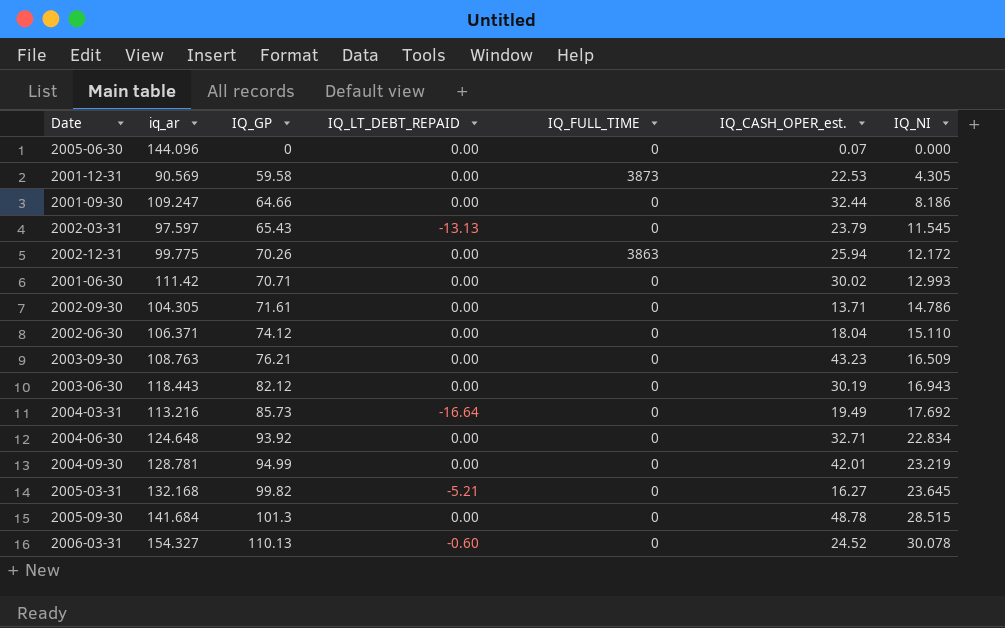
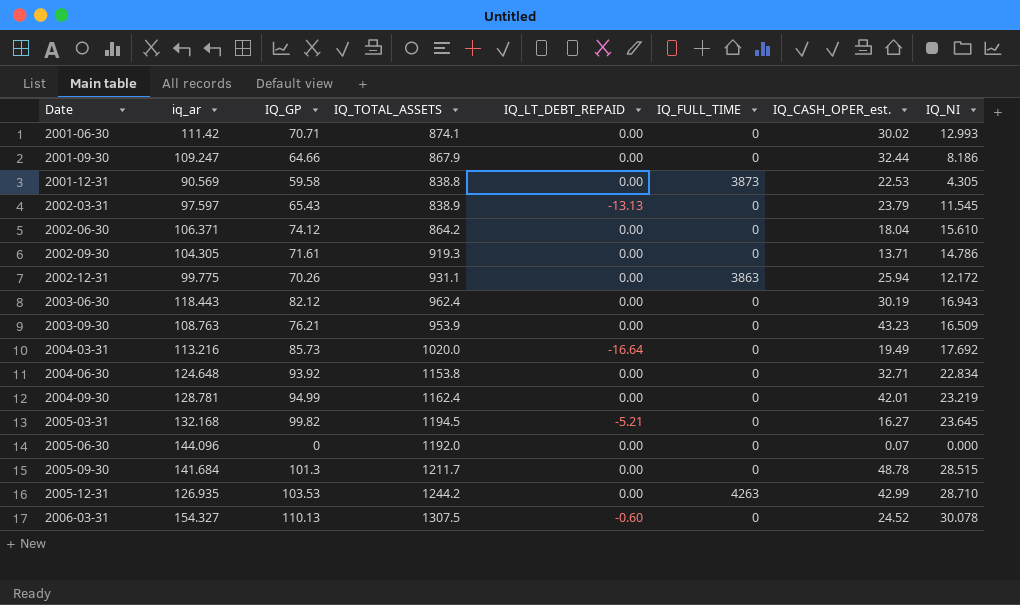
row order: IQ_GP ascending -> Date ascending
column IQ_TOTAL_ASSETS | position: none -> 4
2002-06-30 | IQ_NI: 15.110 -> 15.610
row 2005-12-31: none -> 126.935 | 103.53 | 1244.2 | 0.00 | 4263 | 42.99 | 28.710

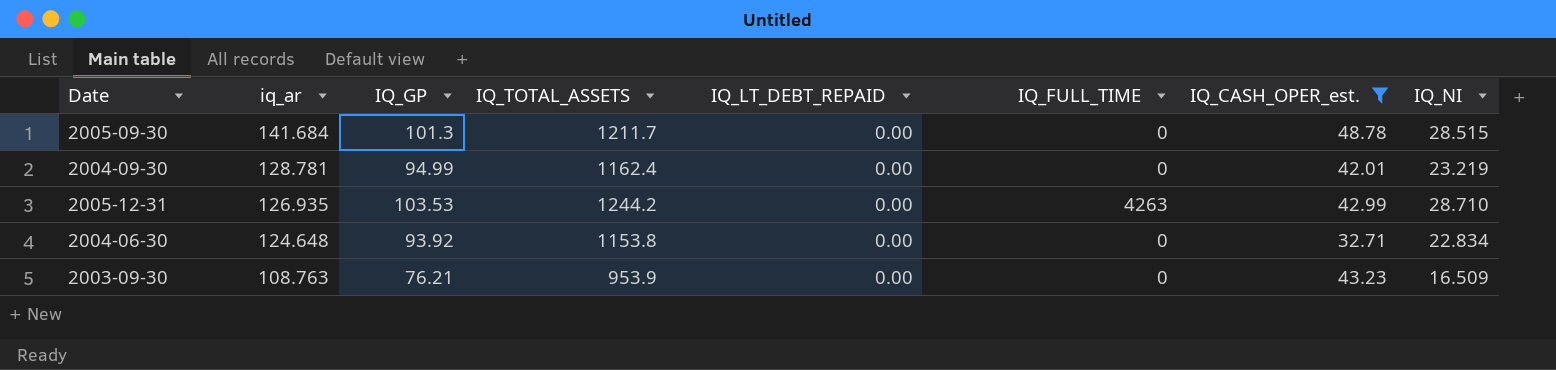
filter: none -> IQ_CASH_OPER_est. >= 32.71
row order: Date ascending -> iq_ar descending

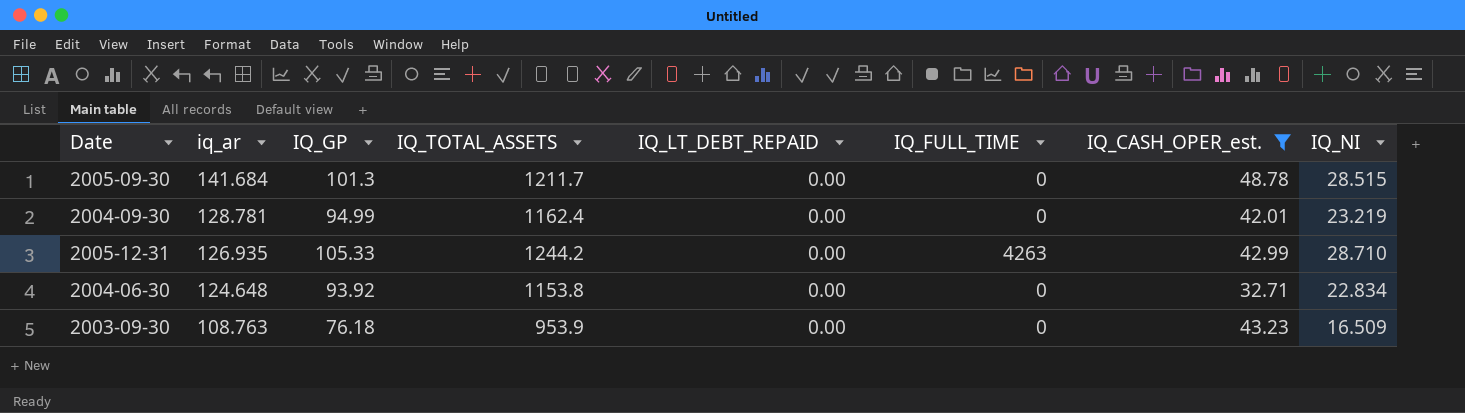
2005-12-31 | IQ_GP: 103.53 -> 105.33
2003-09-30 | IQ_GP: 76.21 -> 76.18

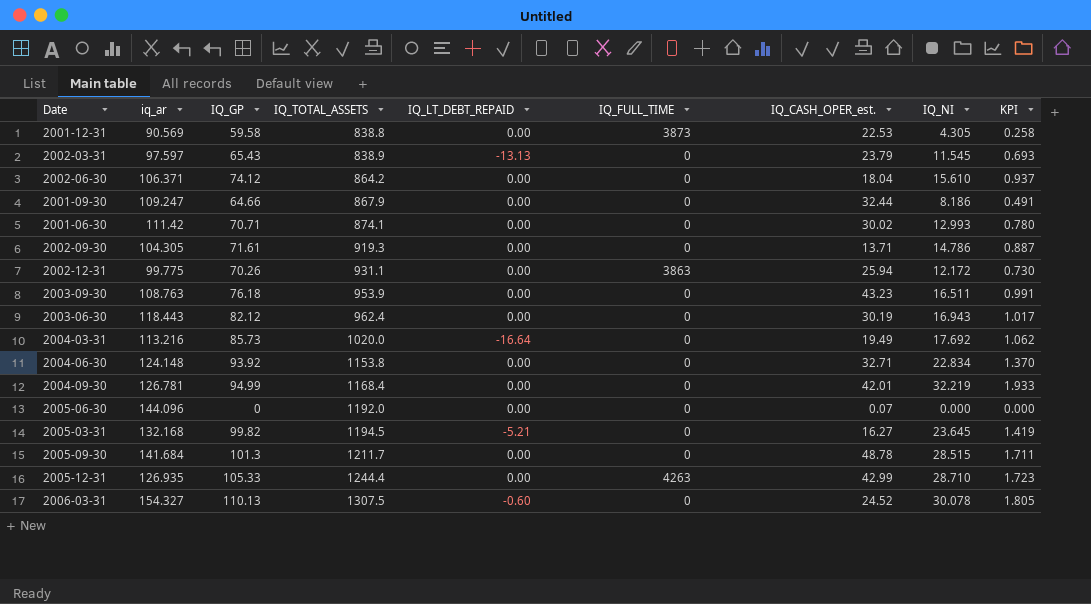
filter: IQ_CASH_OPER_est. >= 32.71 -> none
row order: iq_ar descending -> IQ_TOTAL_ASSETS ascending
column KPI | formula: none -> [IQ_NI] * 0.06
2003-09-30 | IQ_NI: 16.509 -> 16.511
2004-06-30 | iq_ar: 124.648 -> 124.148
2004-09-30 | iq_ar: 128.781 -> 126.781
2004-09-30 | IQ_TOTAL_ASSETS: 1162.4 -> 1168.4
2004-09-30 | IQ_NI: 23.219 -> 32.219
2005-12-31 | IQ_TOTAL_ASSETS: 1244.2 -> 1244.4

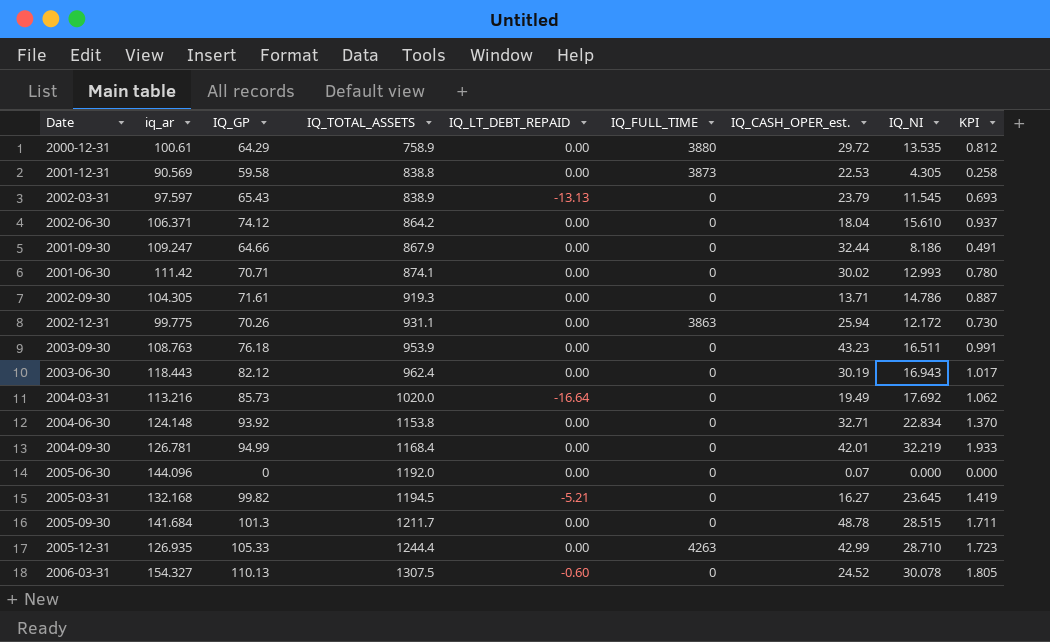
row 2000-12-31: none -> 100.61 | 64.29 | 758.9 | 0.00 | 3880 | 29.72 | 13.535 | 0.812

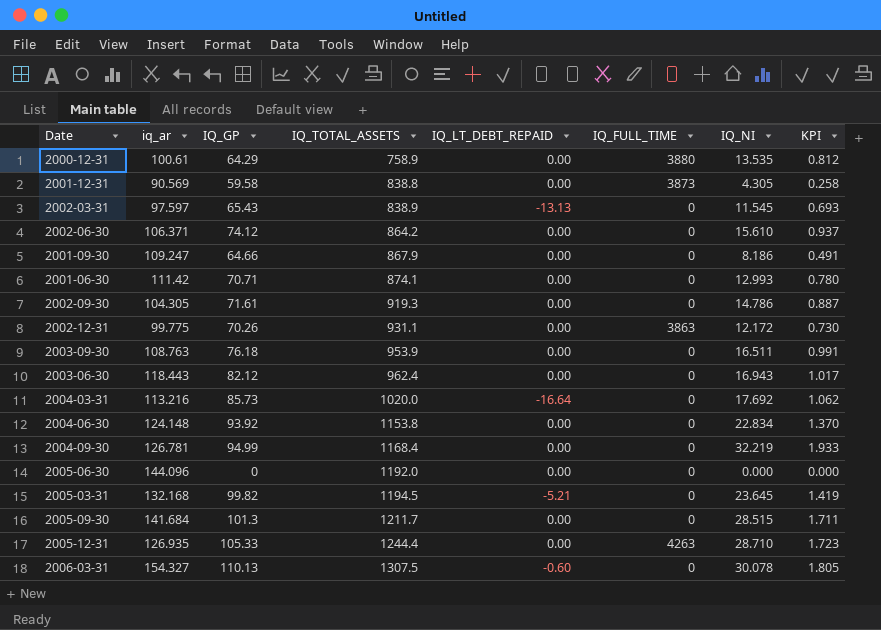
column IQ_CASH_OPER_est. | position: 7 -> none

